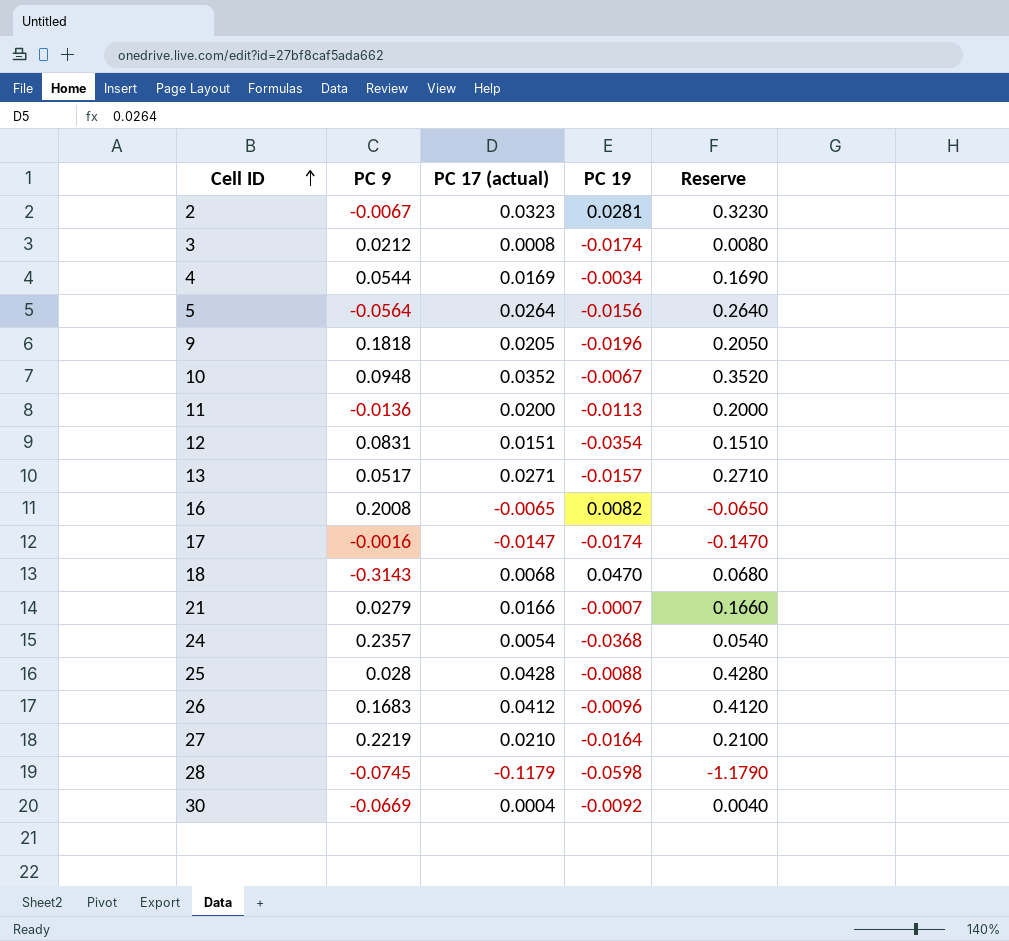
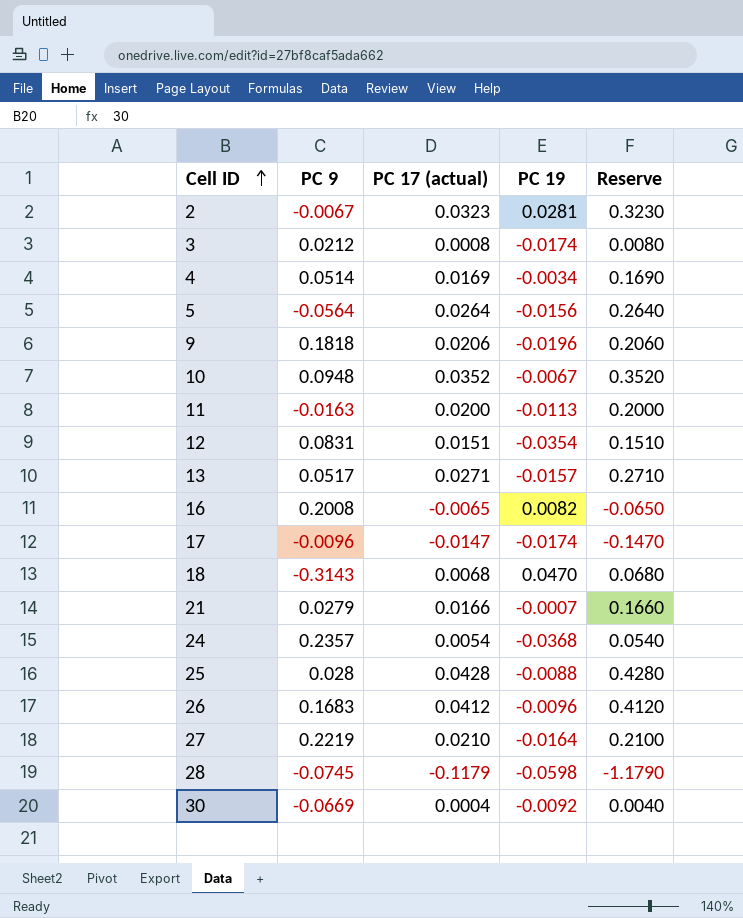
4 | PC 9: 0.0544 -> 0.0514
9 | PC 17 (actual): 0.0205 -> 0.0206
9 | Reserve: 0.2050 -> 0.2060
11 | PC 9: -0.0136 -> -0.0163
17 | PC 9: -0.0016 -> -0.0096

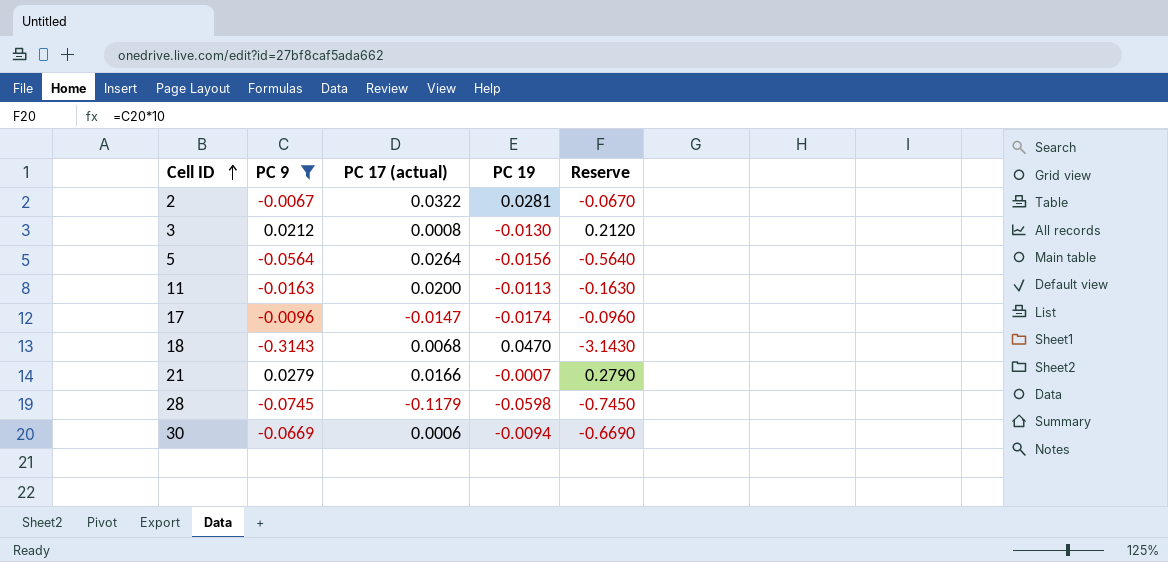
filter: none -> PC 9 <= 0.0279
column Reserve | formula: [PC 17 (actual)] * 10 -> [PC 9] * 10
2 | PC 17 (actual): 0.0323 -> 0.0322
3 | PC 19: -0.0174 -> -0.0130
30 | PC 17 (actual): 0.0004 -> 0.0006
30 | PC 19: -0.0092 -> -0.0094

